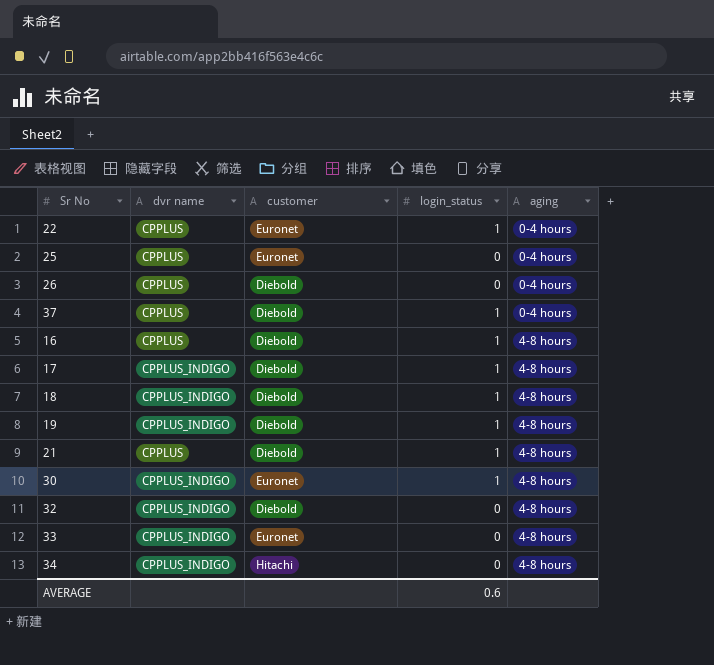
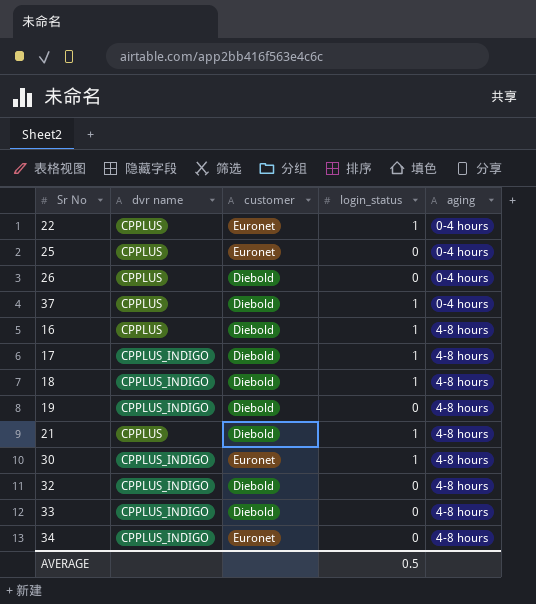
19 | login_status: 1 -> 0
33 | customer: Euronet -> Diebold
34 | customer: Hitachi -> Euronet
AVERAGE | login_status: 0.6 -> 0.5

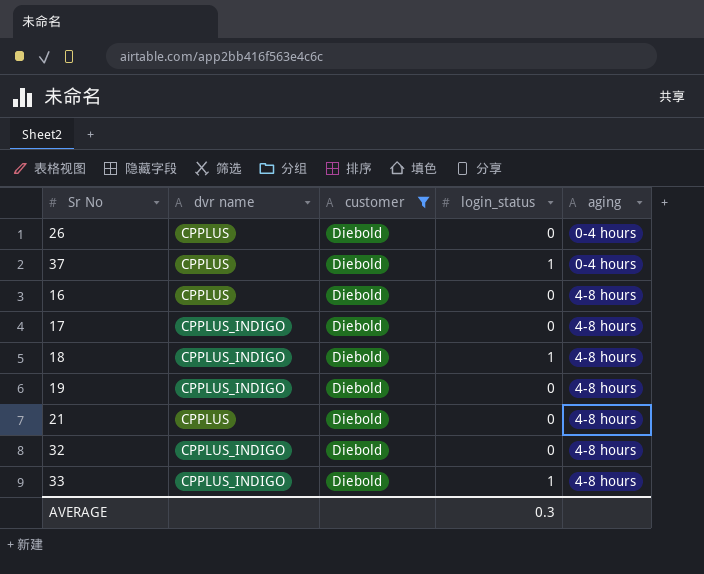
filter: none -> customer = Diebold
16 | login_status: 1 -> 0
17 | login_status: 1 -> 0
21 | login_status: 1 -> 0
33 | login_status: 0 -> 1
AVERAGE | login_status: 0.5 -> 0.3

